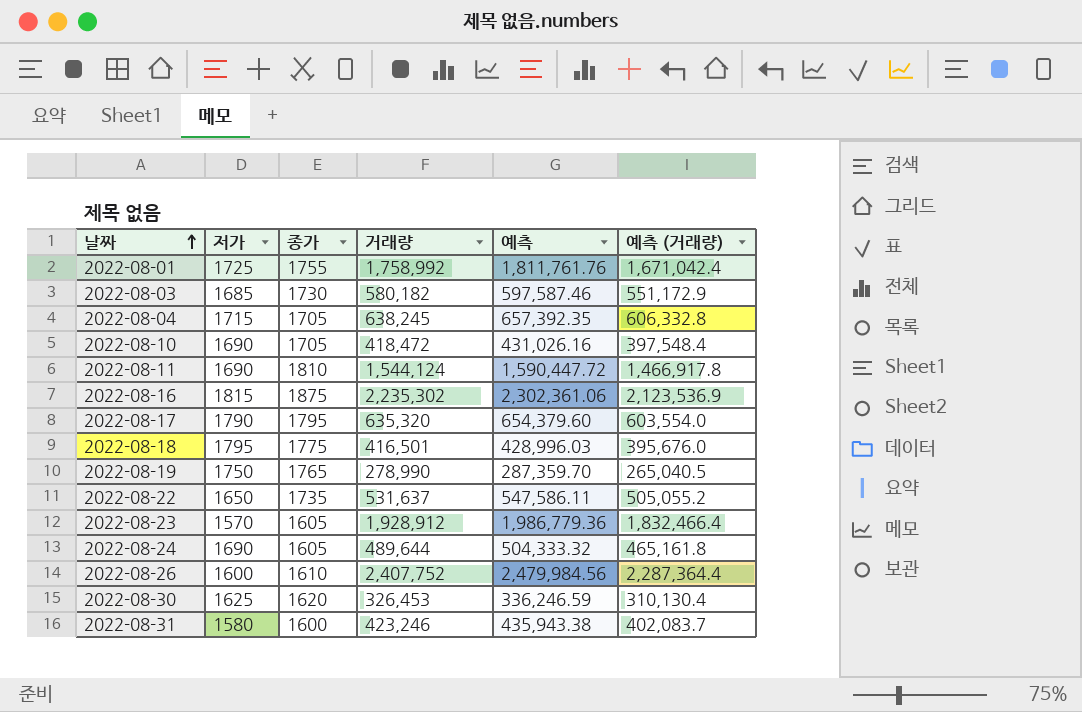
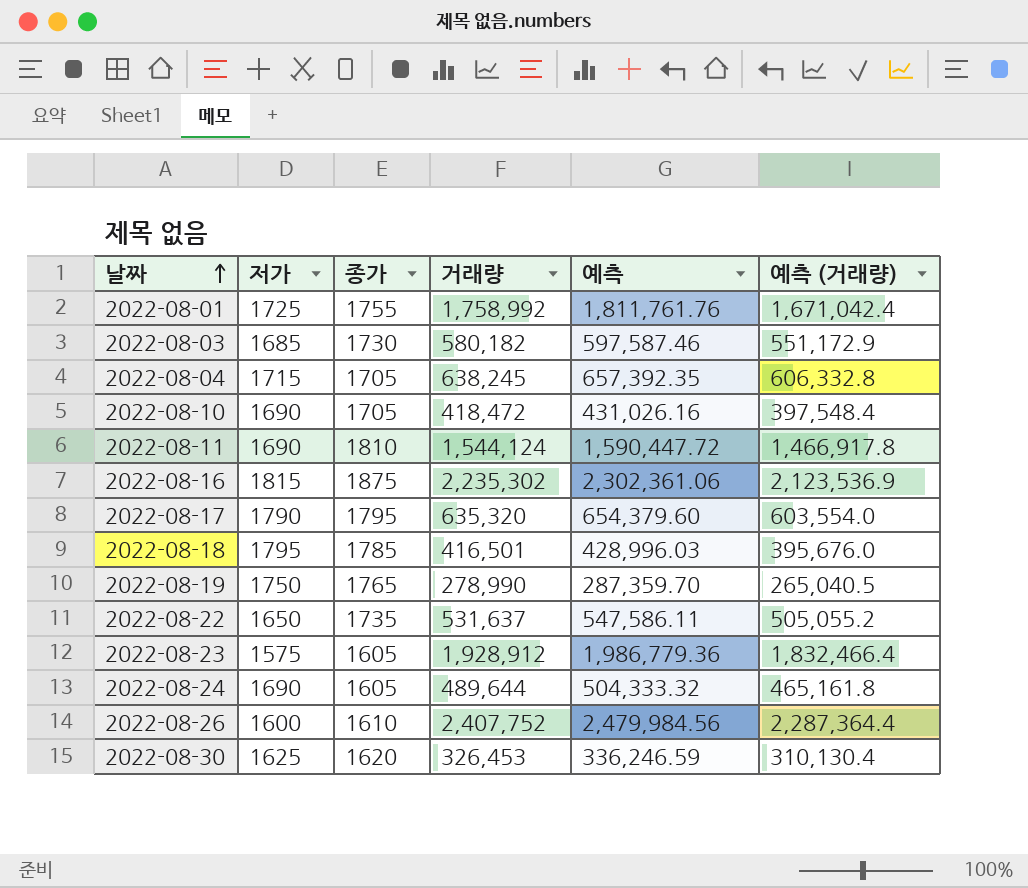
row 2022-08-31: 1580 | 1600 | 423,246 | 435,943.38 | 402,083.7 -> none
2022-08-18 | 종가: 1775 -> 1785
2022-08-23 | 저가: 1570 -> 1575

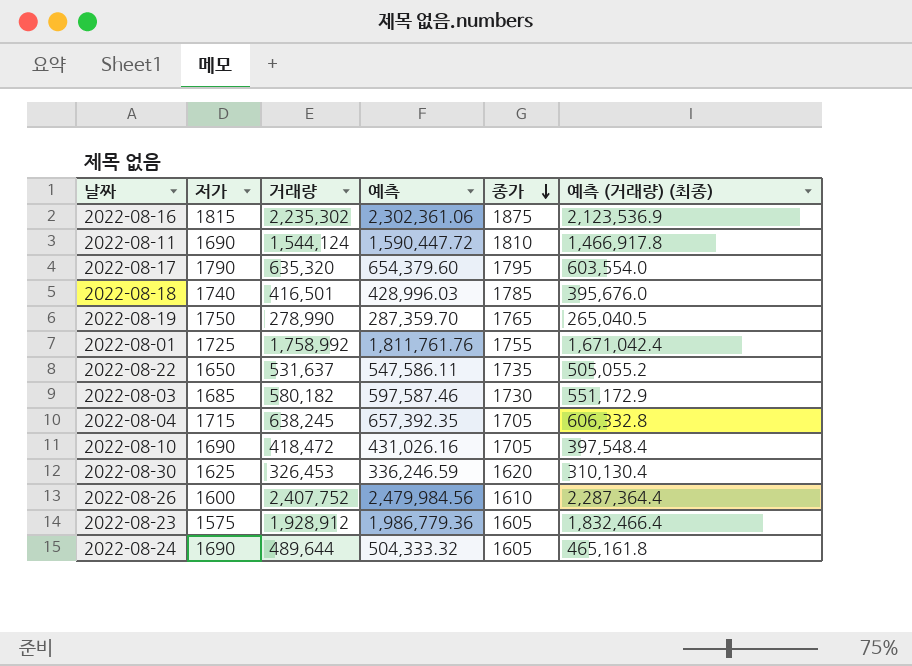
row order: 날짜 ascending -> 종가 descending
column 종가 | position: 3 -> 5
column name: 예측 (거래량) -> 예측 (거래량) (최종)
2022-08-18 | 저가: 1795 -> 1740

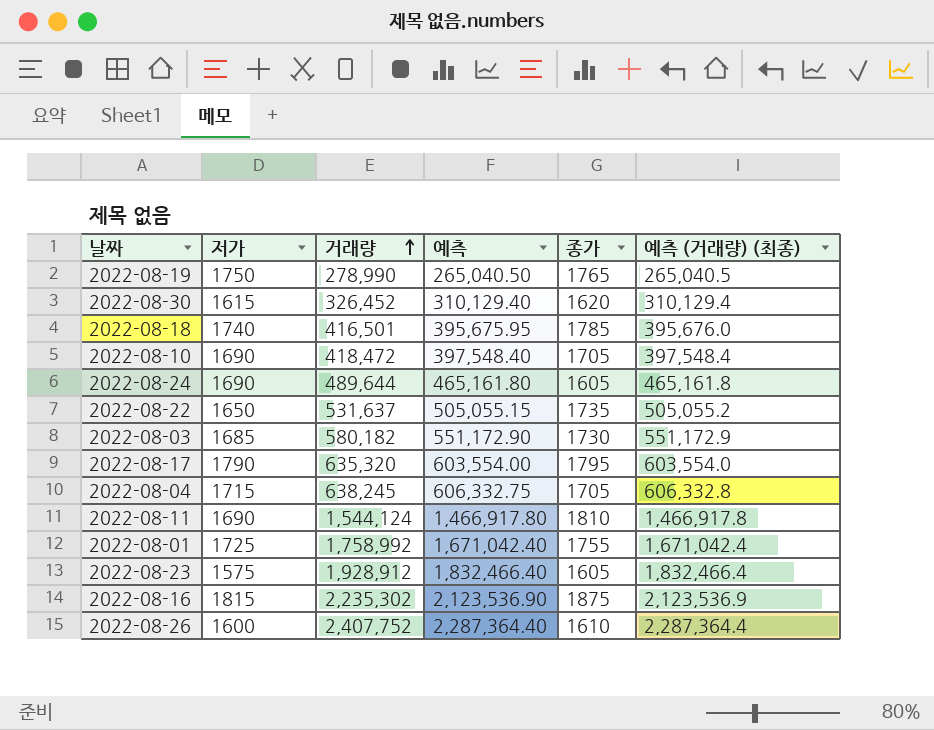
row order: 종가 descending -> 거래량 ascending
column 예측 | formula: [거래량] * 1.03 -> [거래량] * 0.95
2022-08-30 | 저가: 1625 -> 1615
2022-08-30 | 거래량: 326,453 -> 326,452
2022-08-30 | 예측 (거래량) (최종): 310,130.4 -> 310,129.4

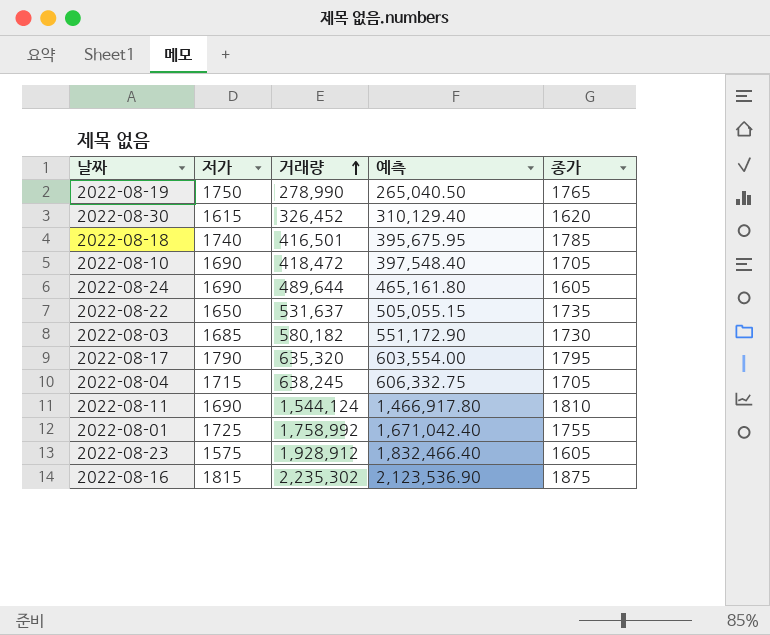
column 예측 (거래량) (최종) | formula: [거래량] * 0.95 -> none
row 2022-08-26: 1600 | 2,407,752 | 2,287,364.40 | 1610 | 2,287,364.4 -> none

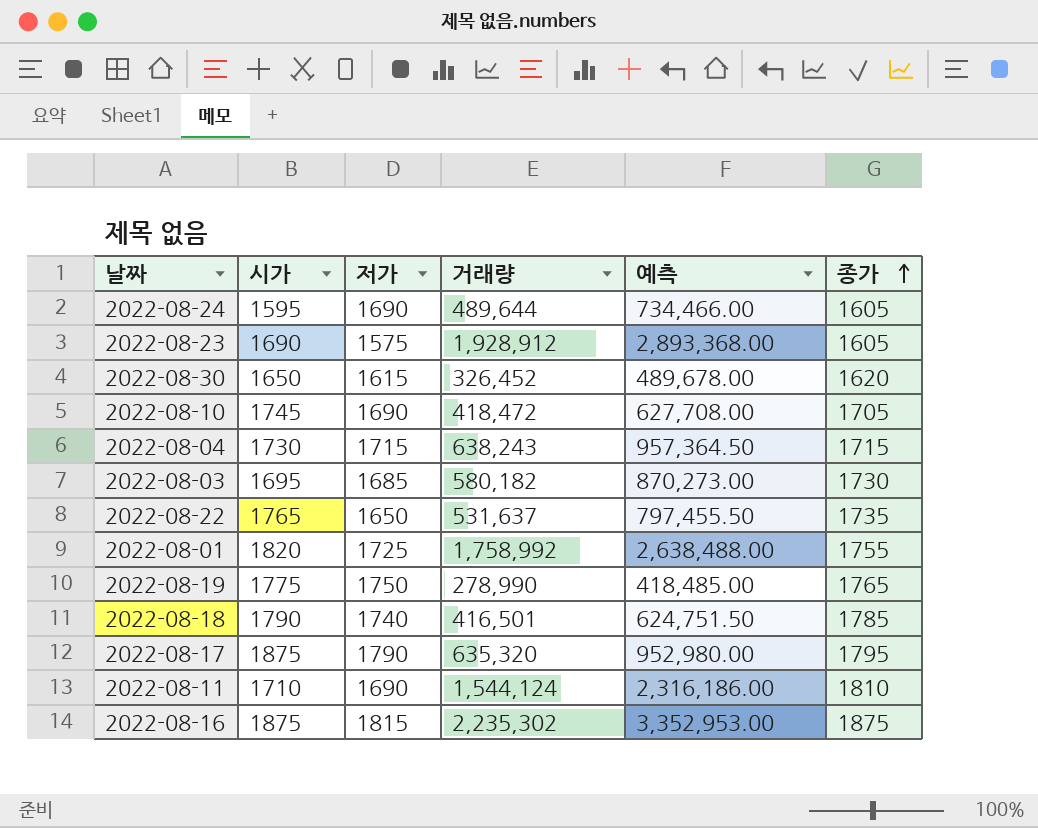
row order: 거래량 ascending -> 종가 ascending
column 시가 | position: none -> 2
column 예측 | formula: [거래량] * 0.95 -> [거래량] * 1.5
2022-08-04 | 거래량: 638,245 -> 638,243
2022-08-04 | 종가: 1705 -> 1715

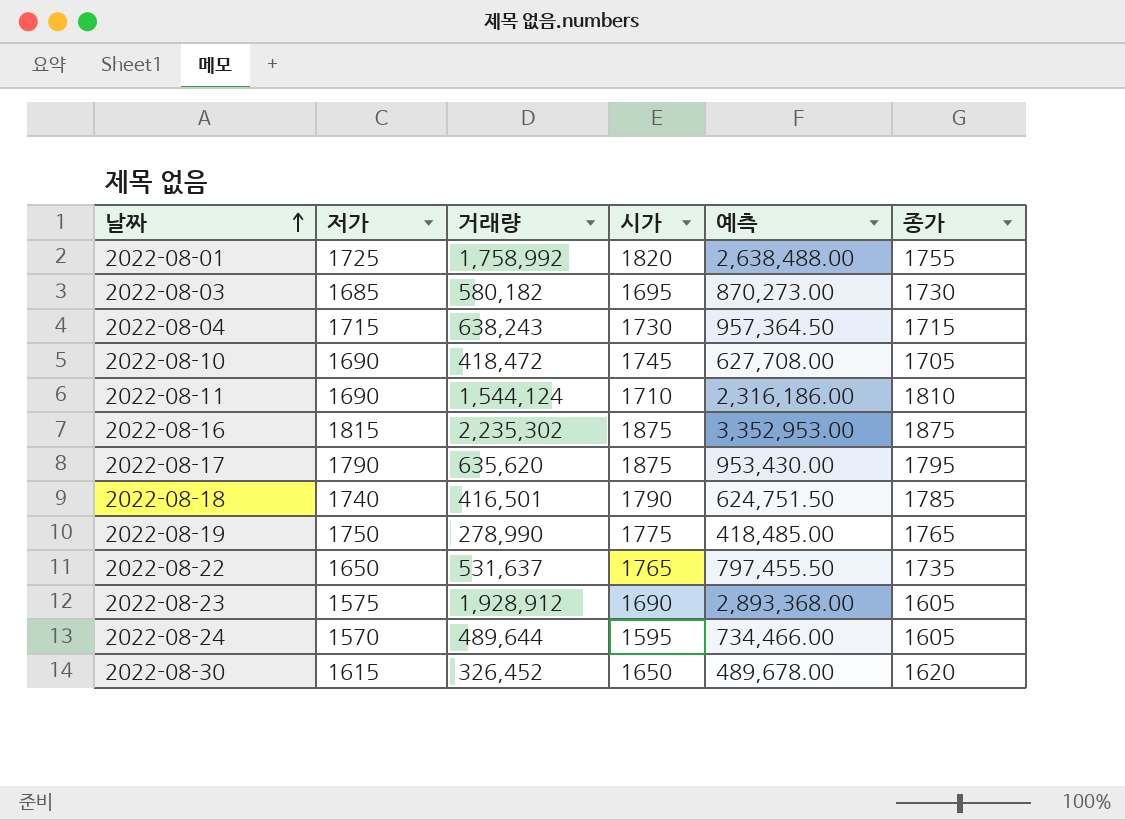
row order: 종가 ascending -> 날짜 ascending
column 시가 | position: 2 -> 4
2022-08-17 | 거래량: 635,320 -> 635,620
2022-08-17 | 예측: 952,980.00 -> 953,430.00
2022-08-24 | 저가: 1690 -> 1570

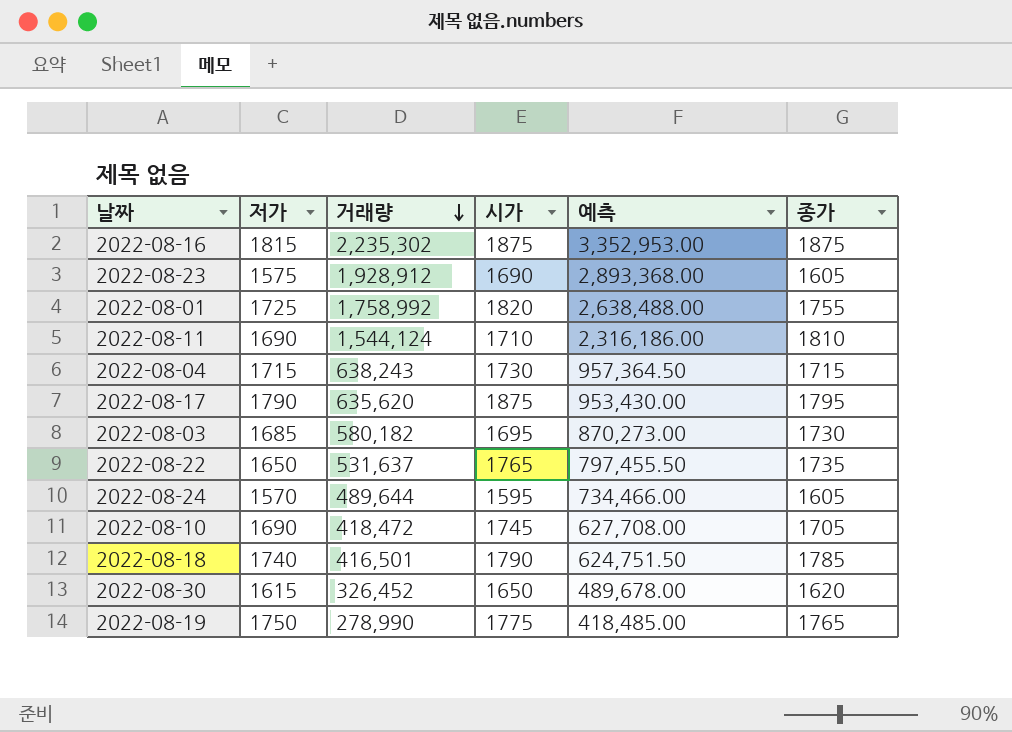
row order: 날짜 ascending -> 거래량 descending

